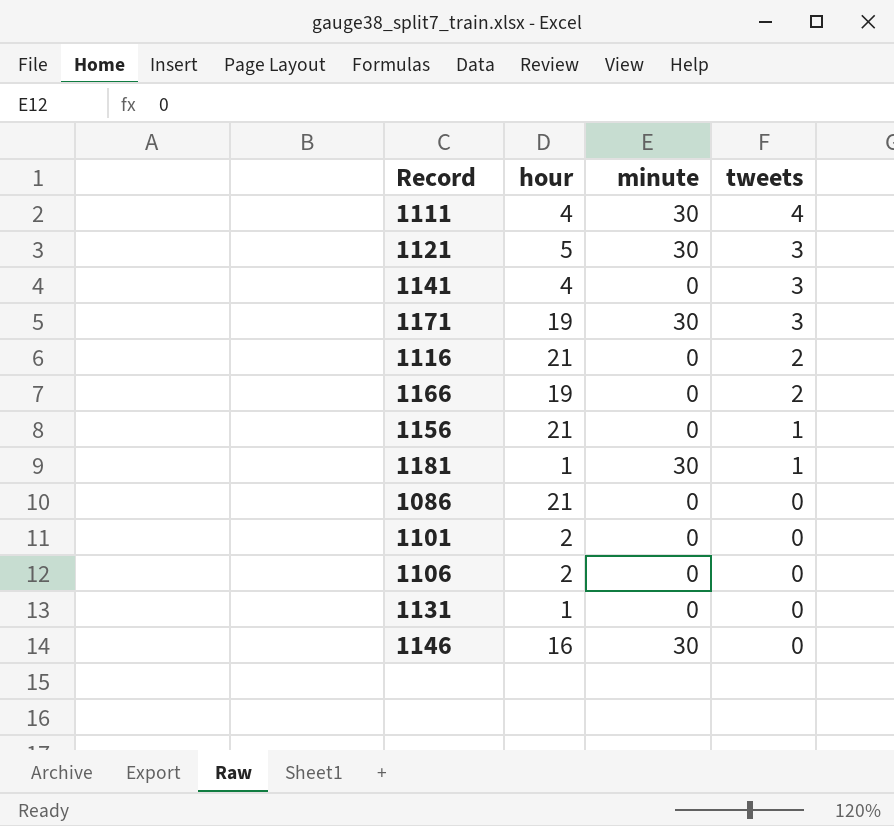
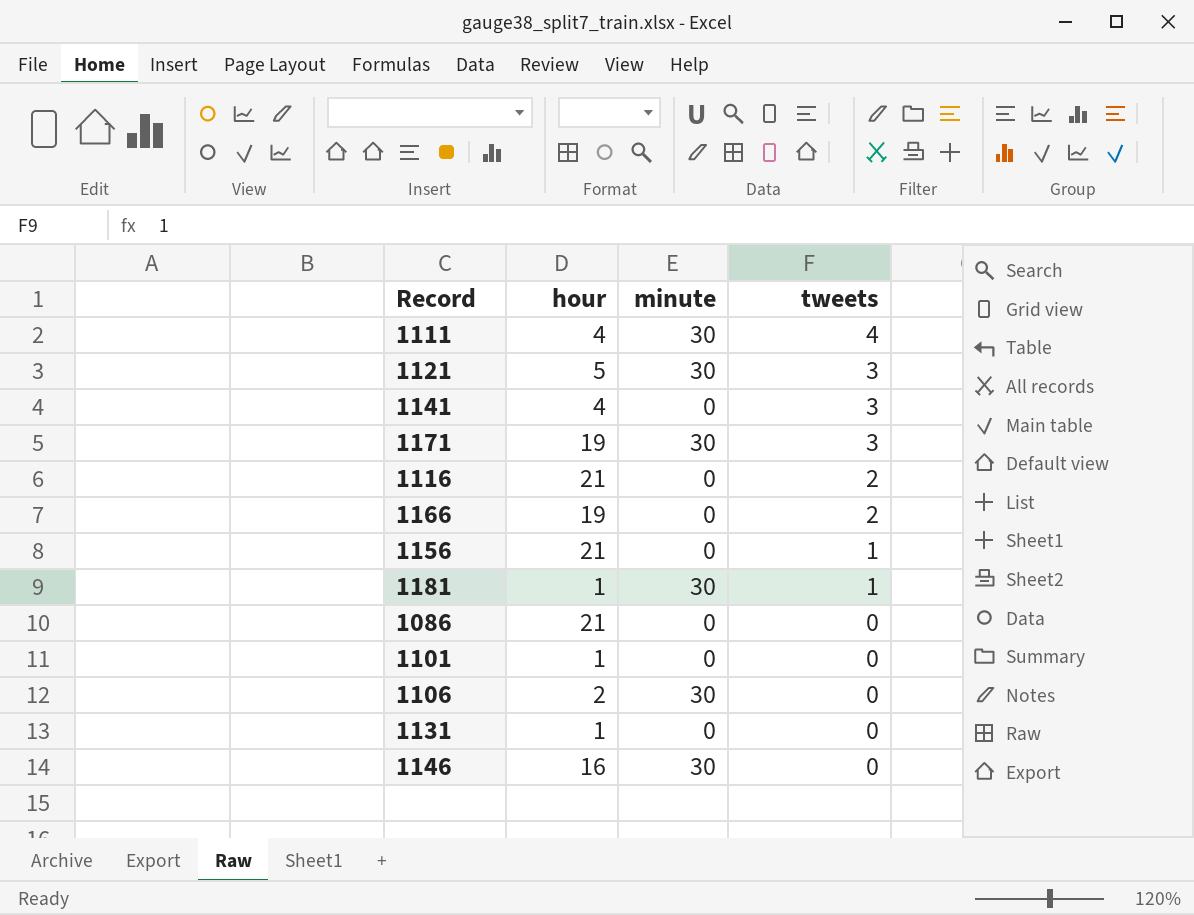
1101 | hour: 2 -> 1
1106 | minute: 0 -> 30

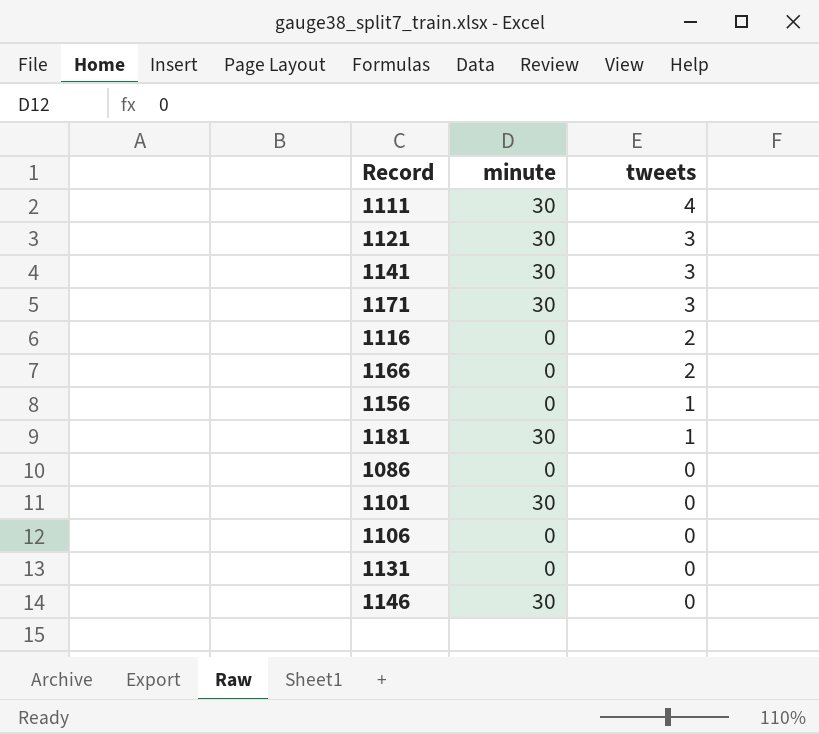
column hour | position: 2 -> none
1141 | minute: 0 -> 30
1101 | minute: 0 -> 30
1106 | minute: 30 -> 0

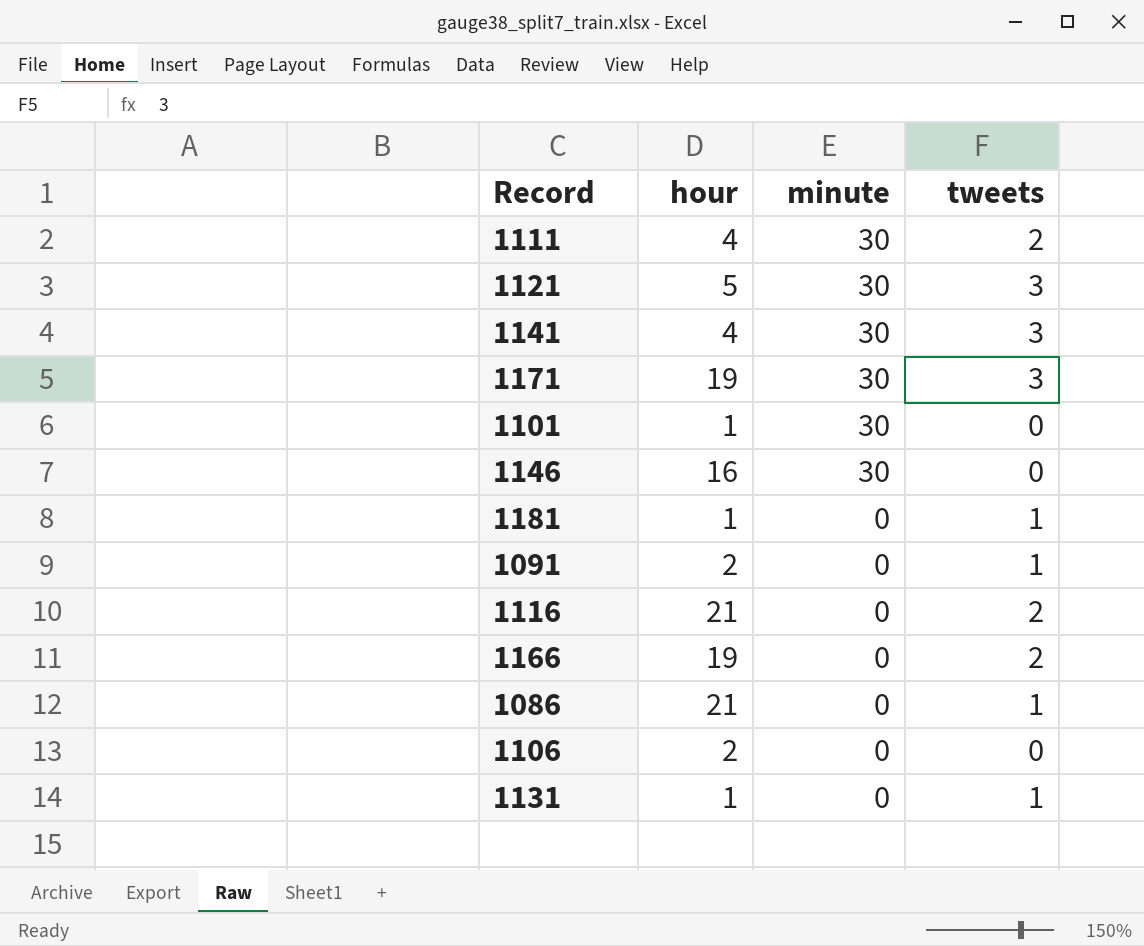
row order: tweets descending -> minute descending
column hour | position: none -> 2
row 1156: 0 | 1 -> none
1111 | tweets: 4 -> 2
1181 | minute: 30 -> 0
row 1091: none -> 2 | 0 | 1
1086 | tweets: 0 -> 1
1131 | tweets: 0 -> 1

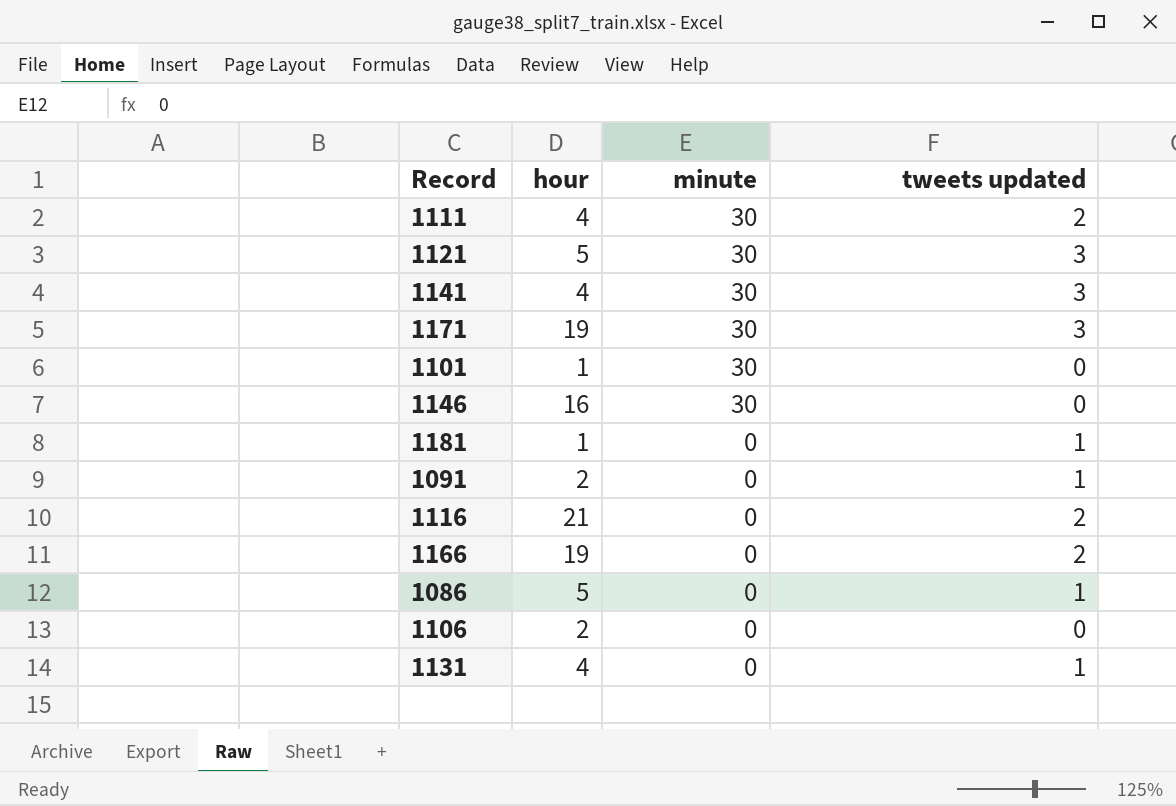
column name: tweets -> tweets updated
1086 | hour: 21 -> 5
1131 | hour: 1 -> 4

